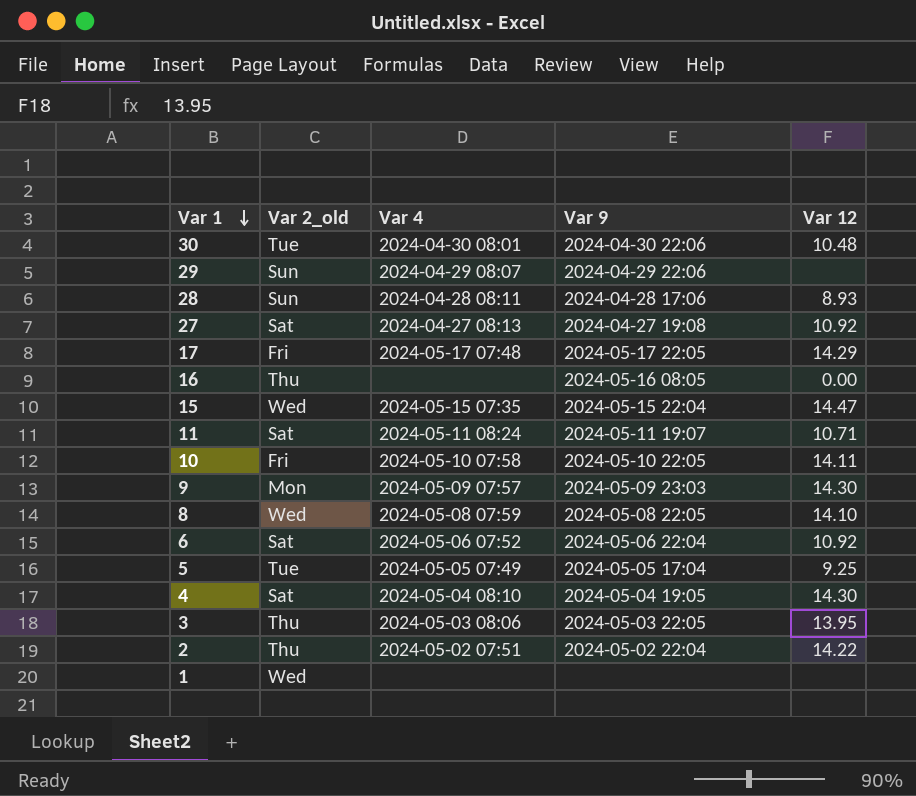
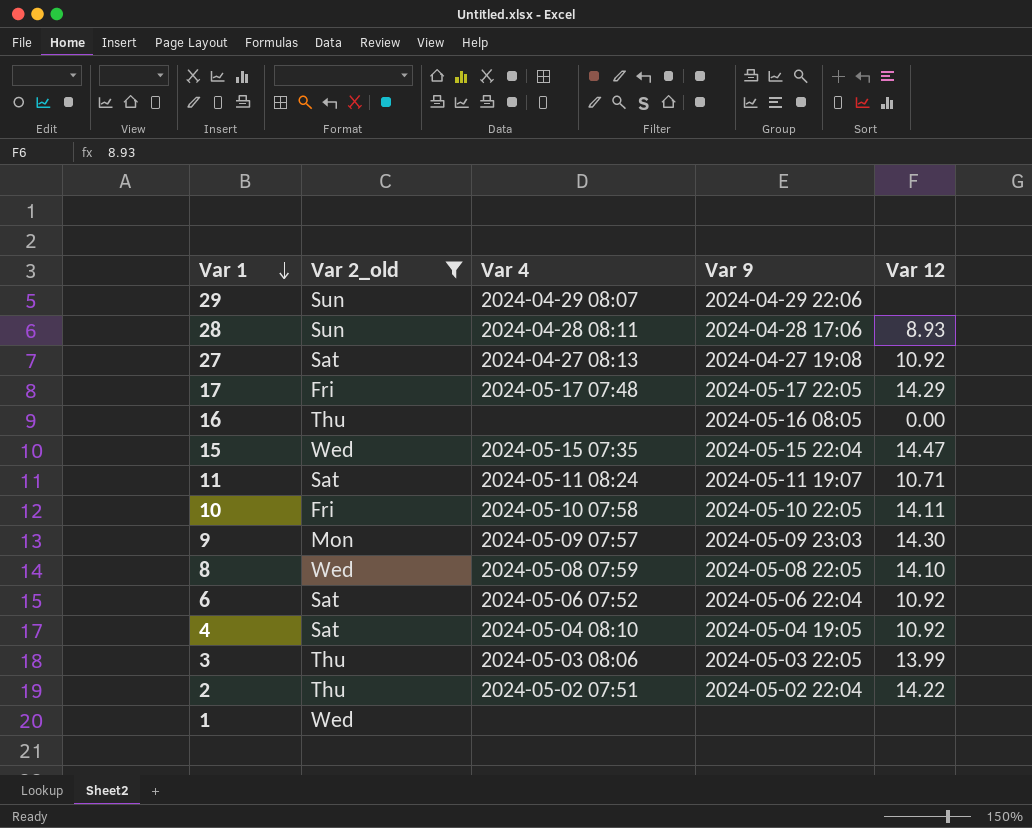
filter: none -> Var 2_old != Tue
4 | Var 12: 14.30 -> 10.92
3 | Var 12: 13.95 -> 13.99

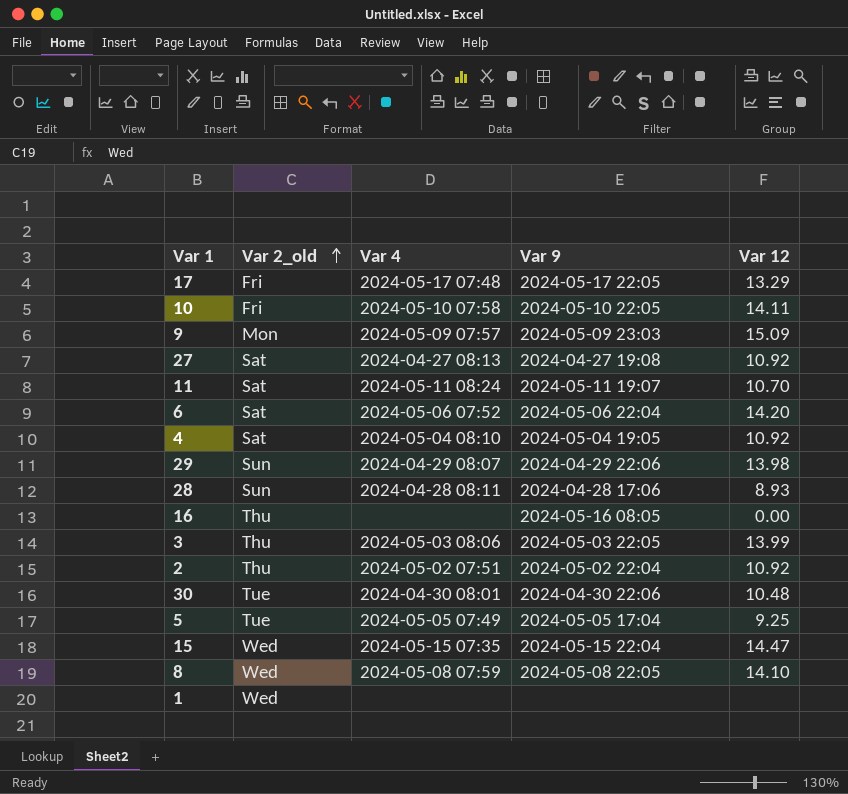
filter: Var 2_old != Tue -> none
row order: Var 1 descending -> Var 2_old ascending
17 | Var 12: 14.29 -> 13.29
9 | Var 12: 14.30 -> 15.09
11 | Var 12: 10.71 -> 10.70
6 | Var 12: 10.92 -> 14.20
29 | Var 12: none -> 13.98
2 | Var 12: 14.22 -> 10.92

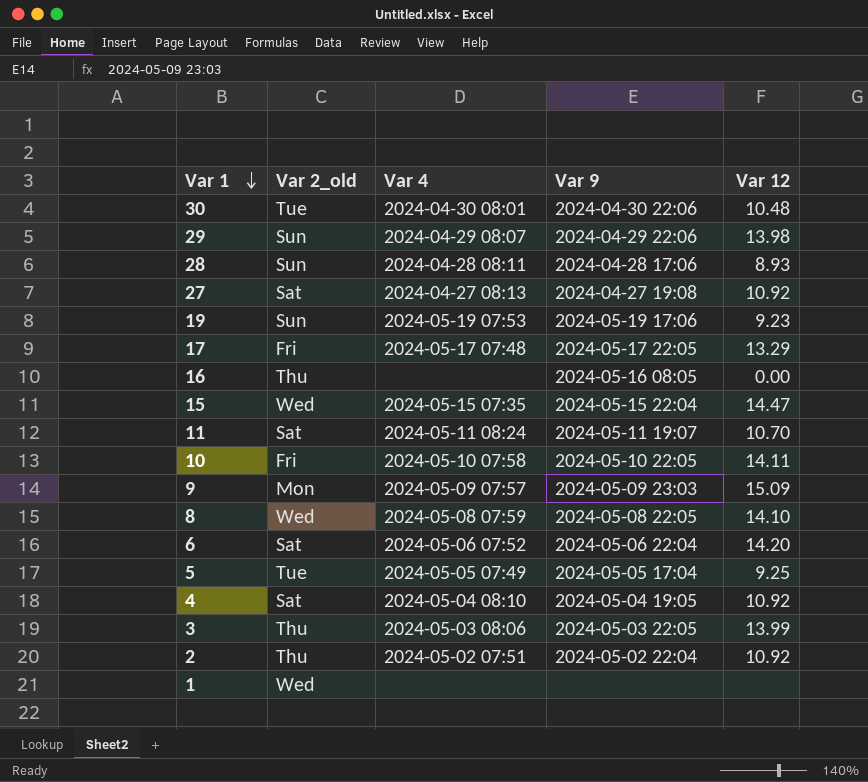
row order: Var 2_old ascending -> Var 1 descending
row 19: none -> Sun | 2024-05-19 07:53 | 2024-05-19 17:06 | 9.23

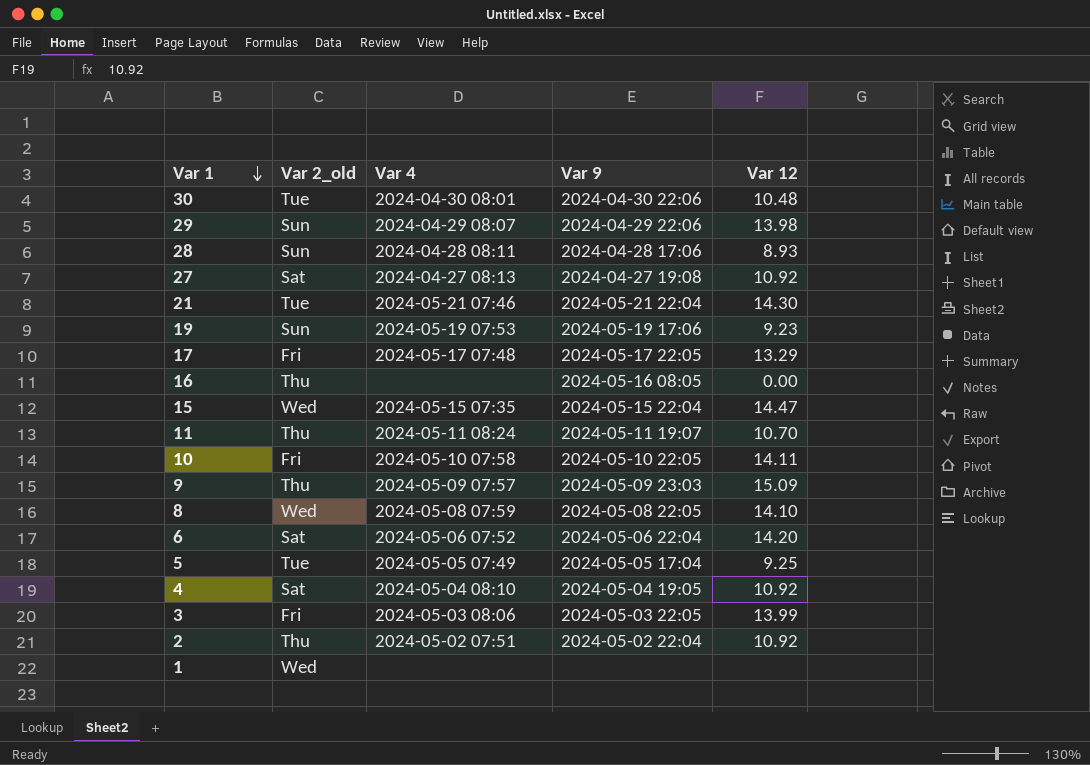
row 21: none -> Tue | 2024-05-21 07:46 | 2024-05-21 22:04 | 14.30
11 | Var 2_old: Sat -> Thu
9 | Var 2_old: Mon -> Thu
3 | Var 2_old: Thu -> Fri

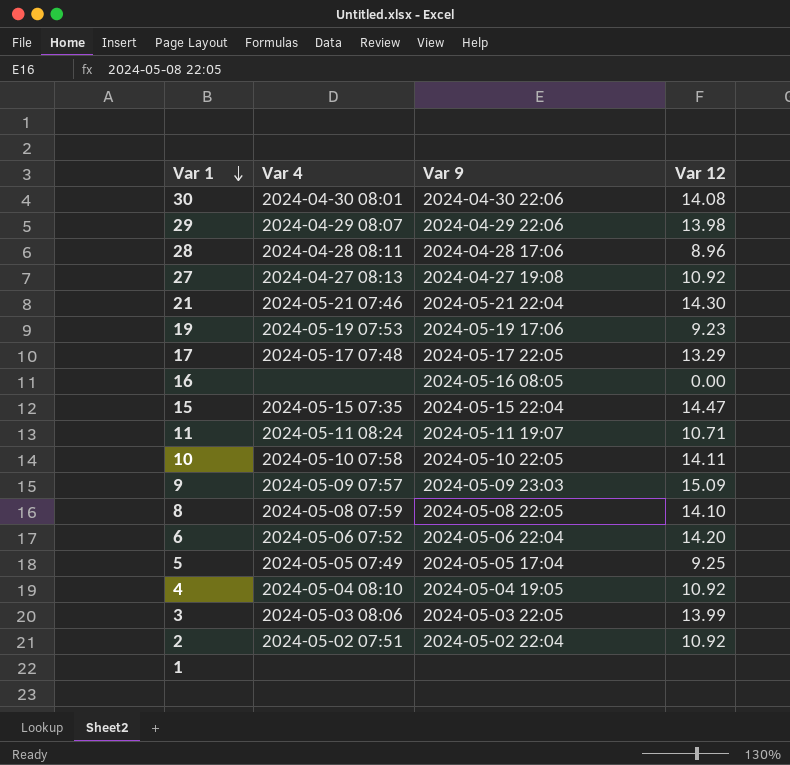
column Var 2_old | position: 2 -> none
30 | Var 12: 10.48 -> 14.08
28 | Var 12: 8.93 -> 8.96
11 | Var 12: 10.70 -> 10.71

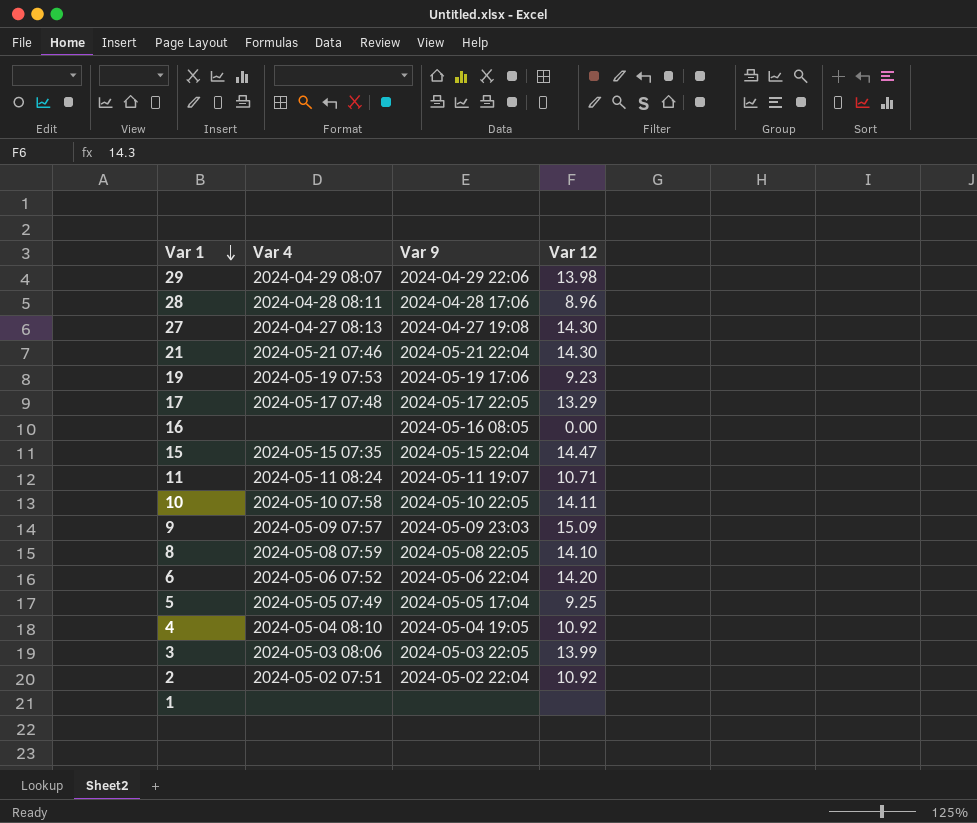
row 30: 2024-04-30 08:01 | 2024-04-30 22:06 | 14.08 -> none
27 | Var 12: 10.92 -> 14.30

